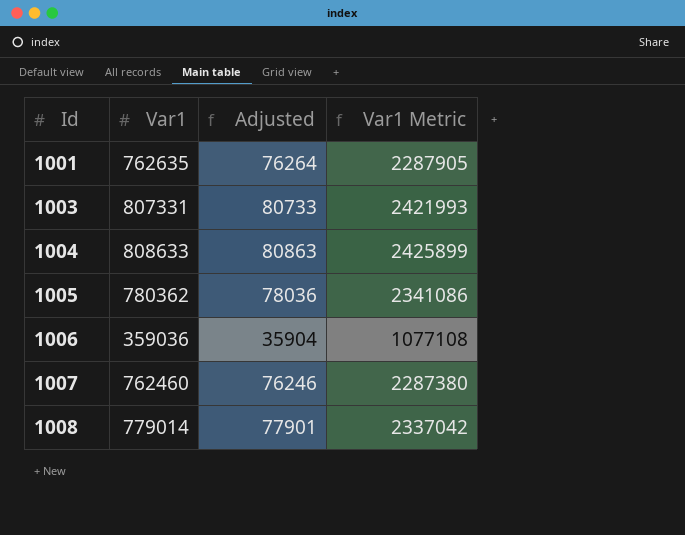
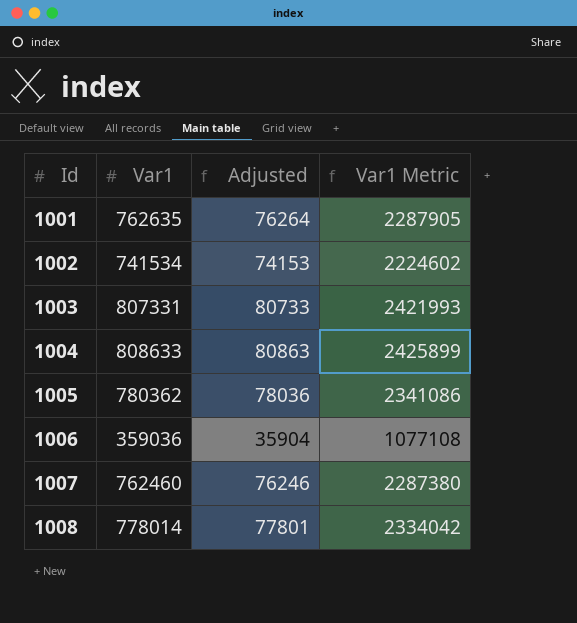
row 1002: none -> 741534 | 74153 | 2224602
1008 | Var1: 779014 -> 778014
1008 | Adjusted: 77901 -> 77801
1008 | Var1 Metric: 2337042 -> 2334042

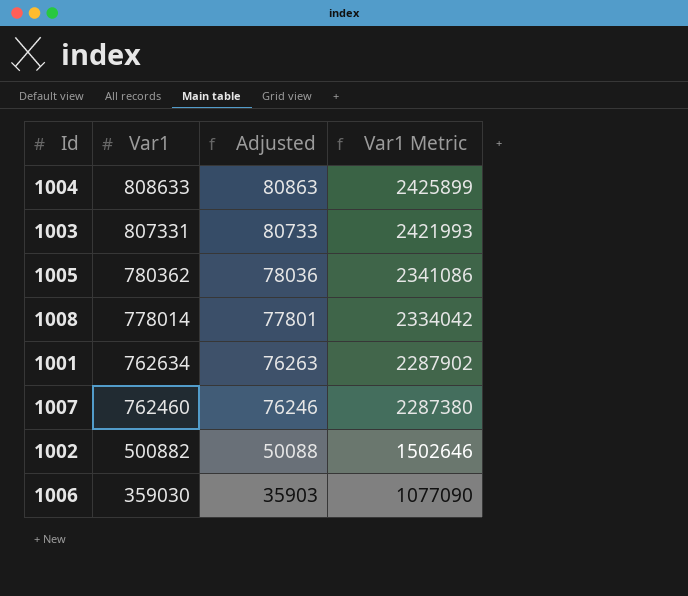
row order: Id ascending -> Var1 descending
1001 | Var1: 762635 -> 762634
1001 | Adjusted: 76264 -> 76263
1001 | Var1 Metric: 2287905 -> 2287902
1002 | Var1: 741534 -> 500882
1002 | Adjusted: 74153 -> 50088
1002 | Var1 Metric: 2224602 -> 1502646
1006 | Var1: 359036 -> 359030
1006 | Adjusted: 35904 -> 35903
1006 | Var1 Metric: 1077108 -> 1077090

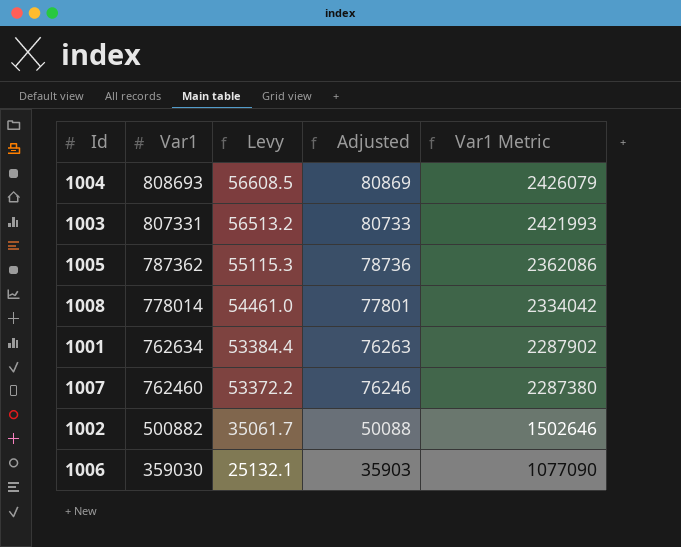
column Levy | formula: none -> [Var1] * 0.07
1004 | Var1: 808633 -> 808693
1004 | Adjusted: 80863 -> 80869
1004 | Var1 Metric: 2425899 -> 2426079
1005 | Var1: 780362 -> 787362
1005 | Adjusted: 78036 -> 78736
1005 | Var1 Metric: 2341086 -> 2362086

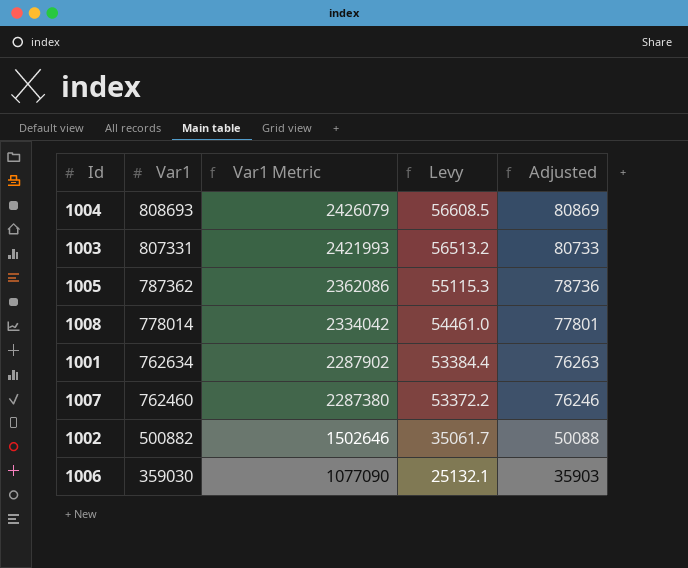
column Var1 Metric | position: 5 -> 3

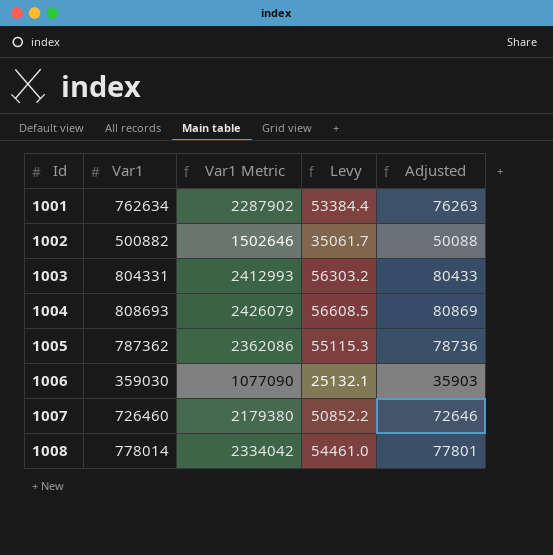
row order: Var1 descending -> Id ascending
1003 | Var1: 807331 -> 804331
1003 | Var1 Metric: 2421993 -> 2412993
1003 | Levy: 56513.2 -> 56303.2
1003 | Adjusted: 80733 -> 80433
1007 | Var1: 762460 -> 726460
1007 | Var1 Metric: 2287380 -> 2179380
1007 | Levy: 53372.2 -> 50852.2
1007 | Adjusted: 76246 -> 72646

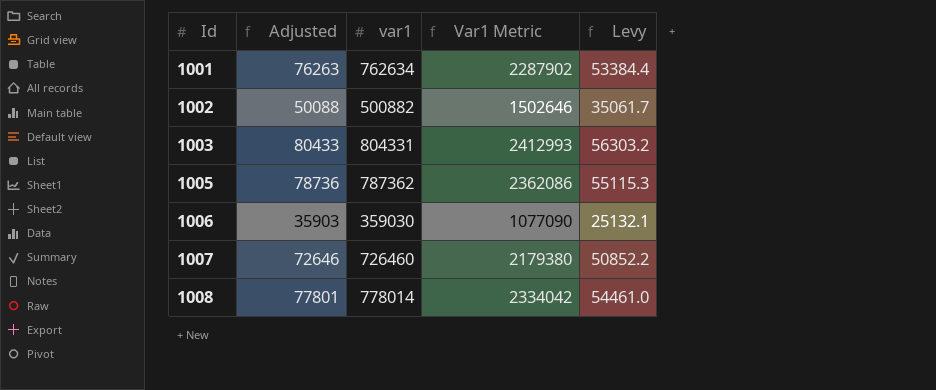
column Adjusted | position: 5 -> 2
column name: Var1 -> var1
row 1004: 808693 | 2426079 | 56608.5 | 80869 -> none

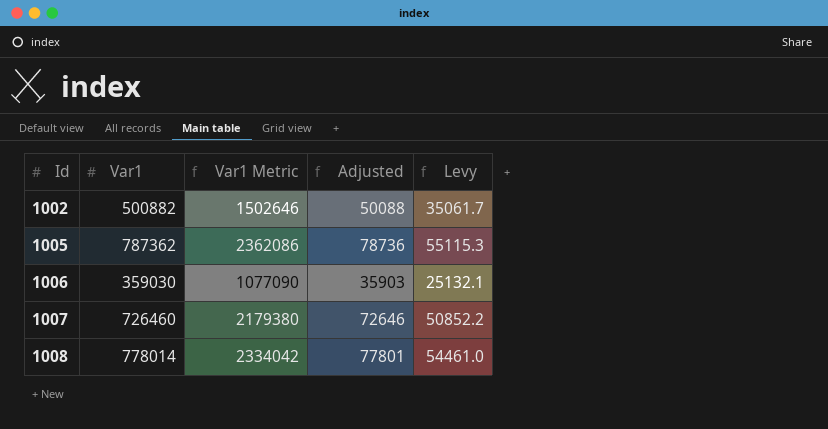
column name: var1 -> Var1
column Adjusted | position: 2 -> 4
row 1001: 76263 | 762634 | 2287902 | 53384.4 -> none
row 1003: 80433 | 804331 | 2412993 | 56303.2 -> none

